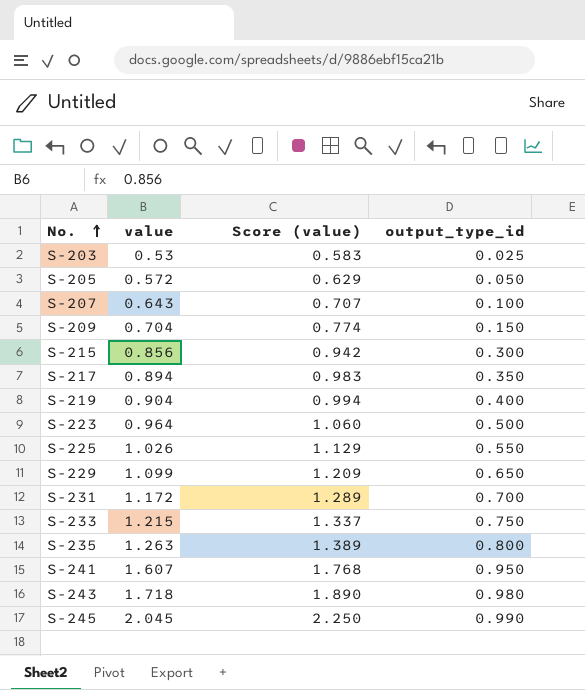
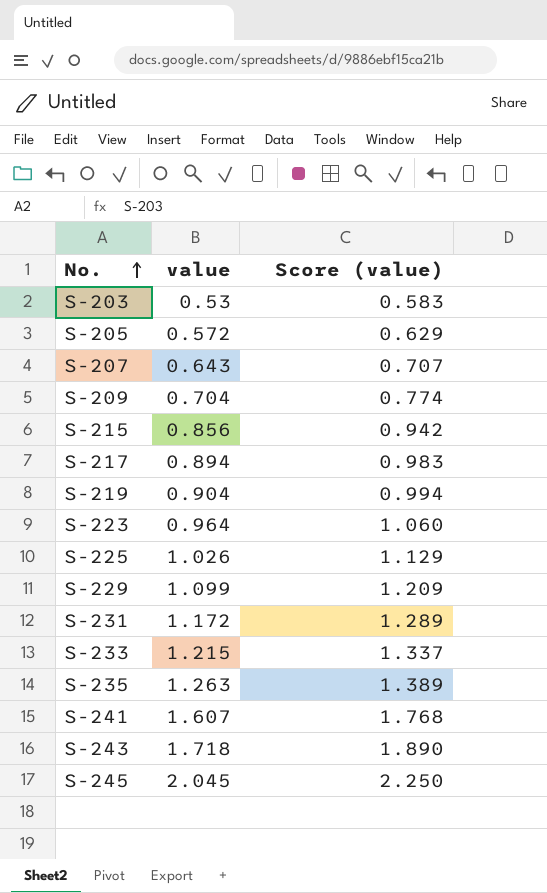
column output_type_id | position: 4 -> none

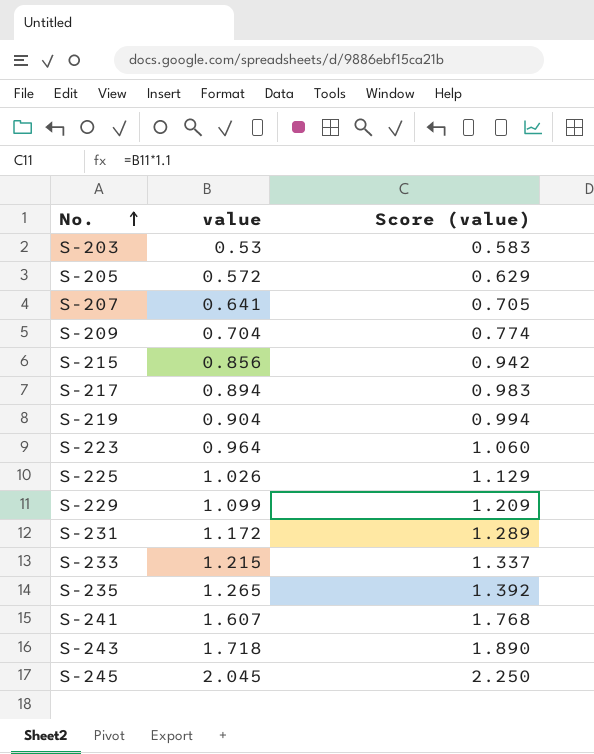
S-207 | value: 0.643 -> 0.641
S-207 | Score (value): 0.707 -> 0.705
S-235 | value: 1.263 -> 1.265
S-235 | Score (value): 1.389 -> 1.392

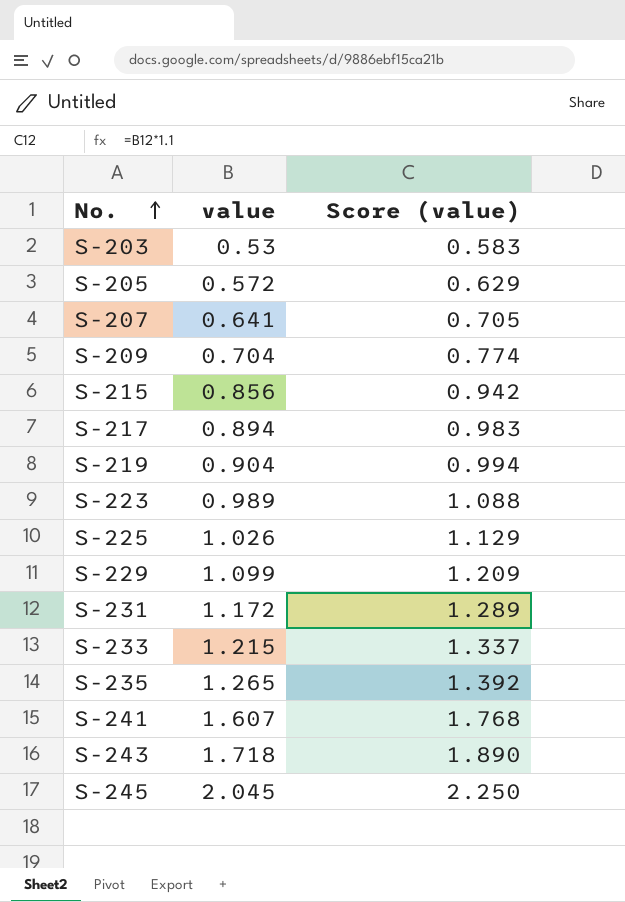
S-223 | value: 0.964 -> 0.989
S-223 | Score (value): 1.060 -> 1.088

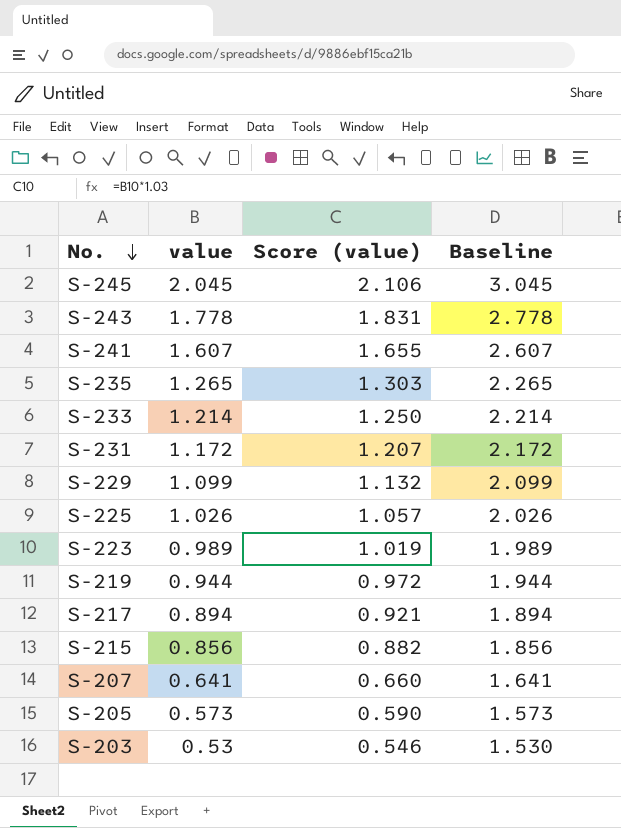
row order: No. ascending -> No. descending
column Score (value) | formula: [value] * 1.1 -> [value] * 1.03
column Baseline | formula: none -> [value] + 1
row S-209: 0.704 | 0.774 -> none
S-243 | value: 1.718 -> 1.778
S-233 | value: 1.215 -> 1.214
S-219 | value: 0.904 -> 0.944
S-205 | value: 0.572 -> 0.573

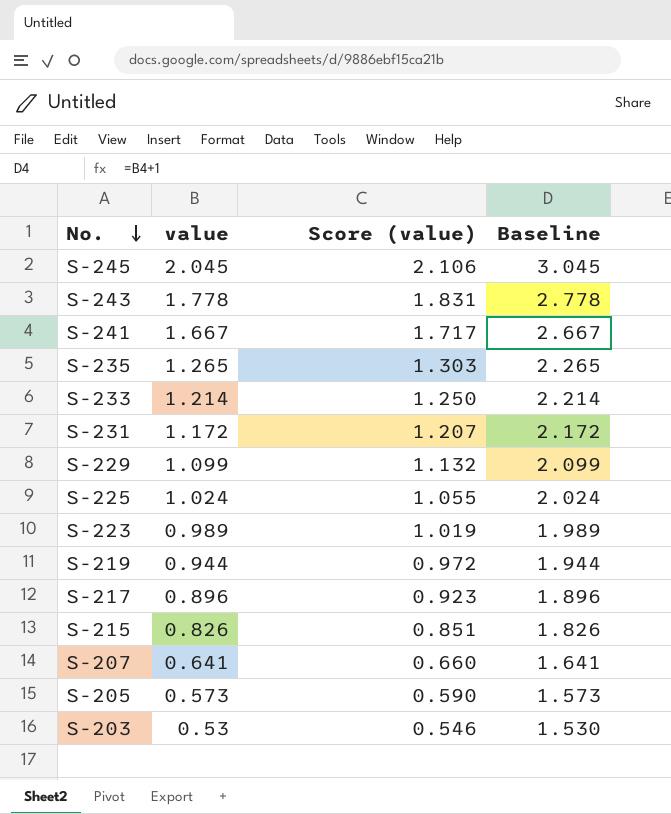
S-241 | value: 1.607 -> 1.667
S-241 | Score (value): 1.655 -> 1.717
S-241 | Baseline: 2.607 -> 2.667
S-225 | value: 1.026 -> 1.024
S-225 | Score (value): 1.057 -> 1.055
S-225 | Baseline: 2.026 -> 2.024
S-217 | value: 0.894 -> 0.896
S-217 | Score (value): 0.921 -> 0.923
S-217 | Baseline: 1.894 -> 1.896
S-215 | value: 0.856 -> 0.826
S-215 | Score (value): 0.882 -> 0.851
S-215 | Baseline: 1.856 -> 1.826

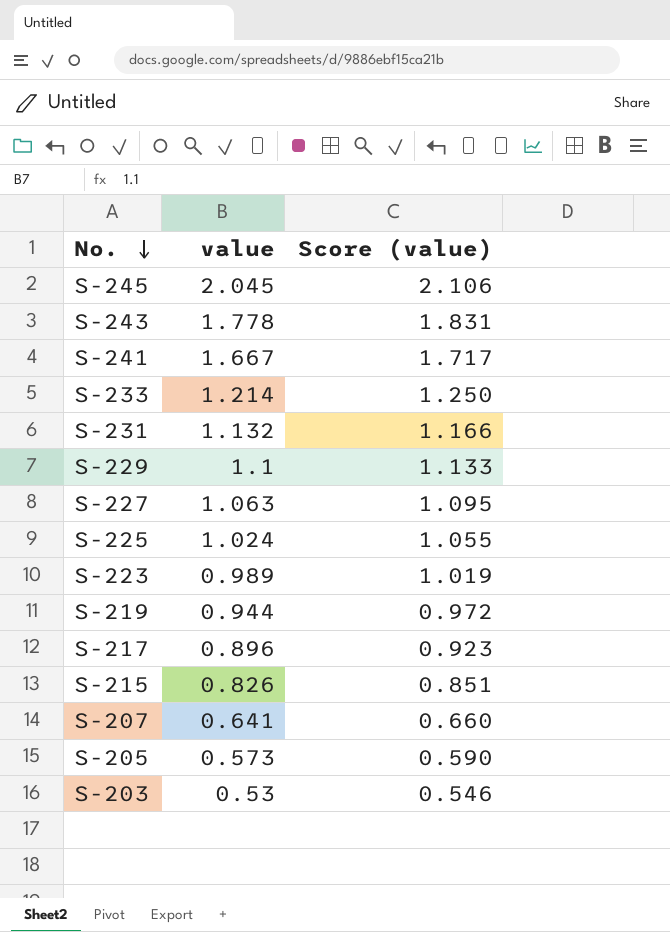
column Baseline | formula: [value] + 1 -> none
row S-235: 1.265 | 1.303 | 2.265 -> none
S-231 | value: 1.172 -> 1.132
S-231 | Score (value): 1.207 -> 1.166
S-229 | value: 1.099 -> 1.1
S-229 | Score (value): 1.132 -> 1.133
row S-227: none -> 1.063 | 1.095

